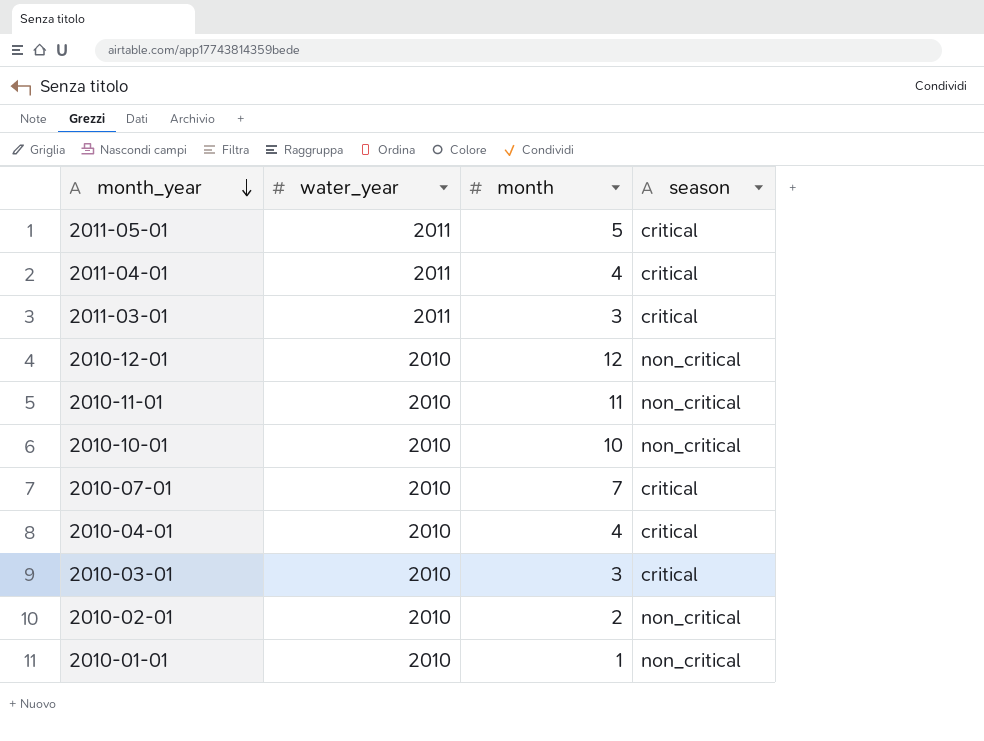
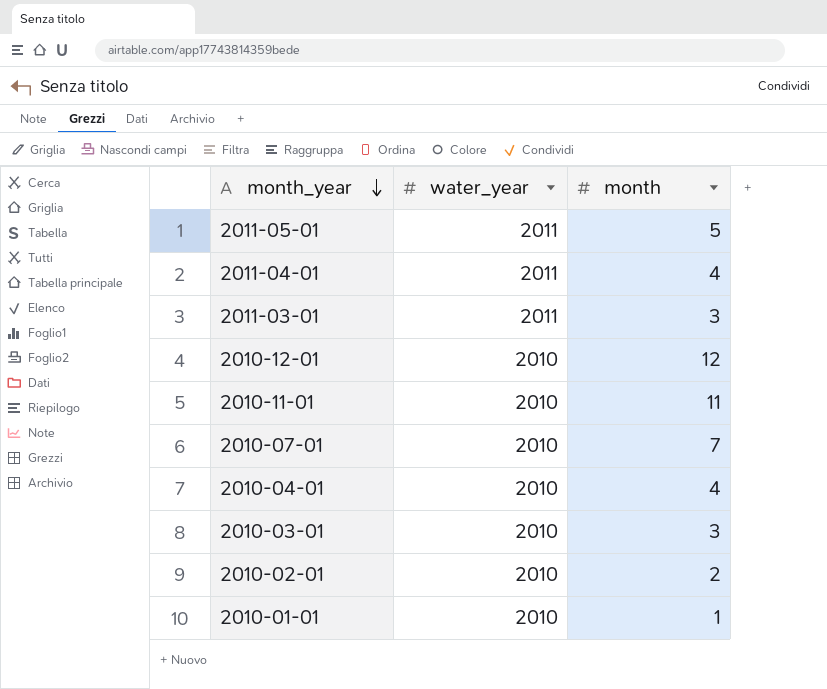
column season | position: 4 -> none
row 2010-10-01: 2010 | 10 | non_critical -> none

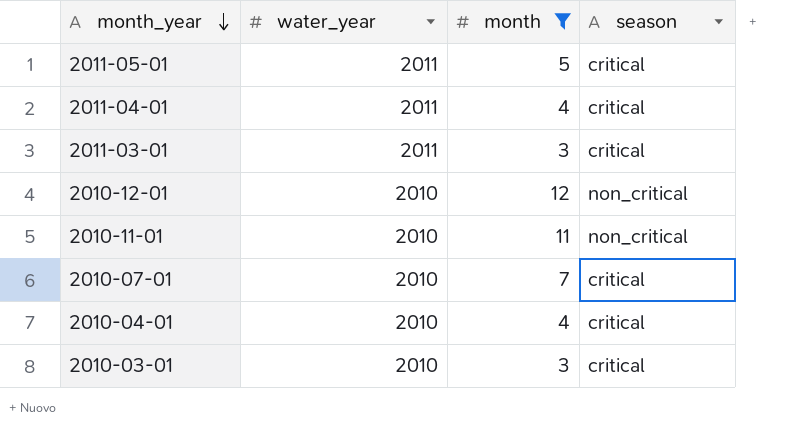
filter: none -> month >= 3
column season | position: none -> 4

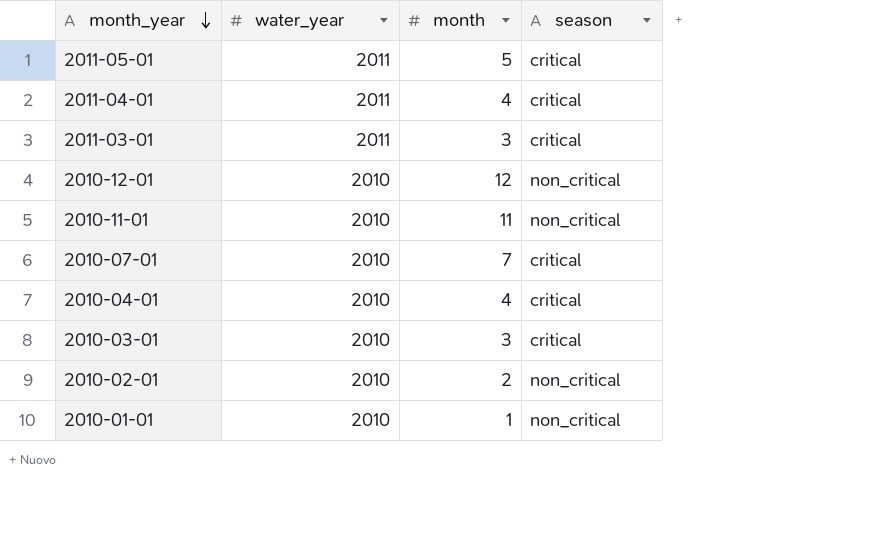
filter: month >= 3 -> none

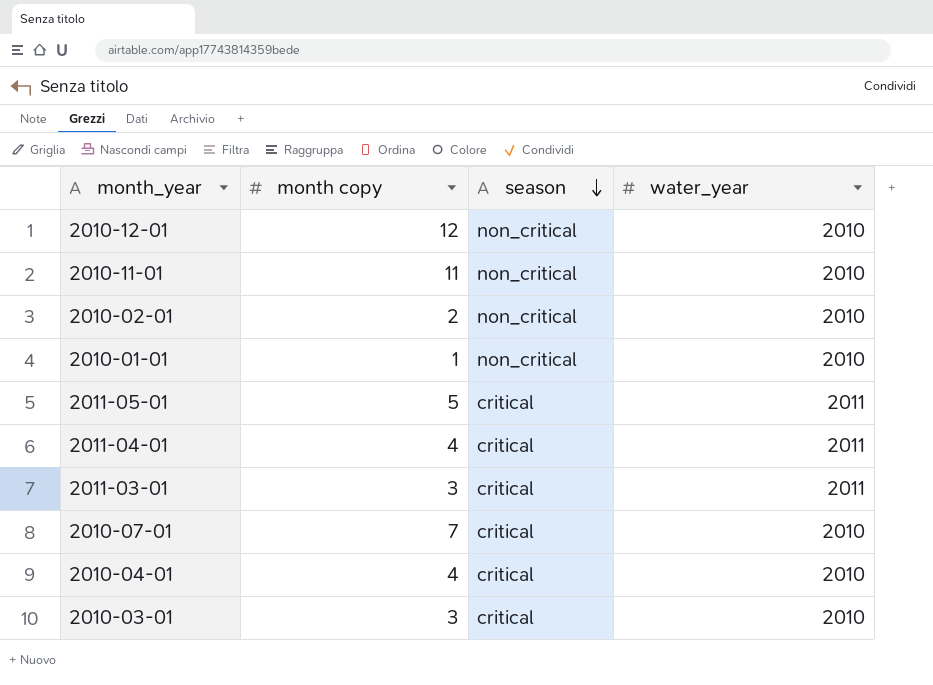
row order: month_year descending -> season descending
column name: month -> month copy
column water_year | position: 2 -> 4

